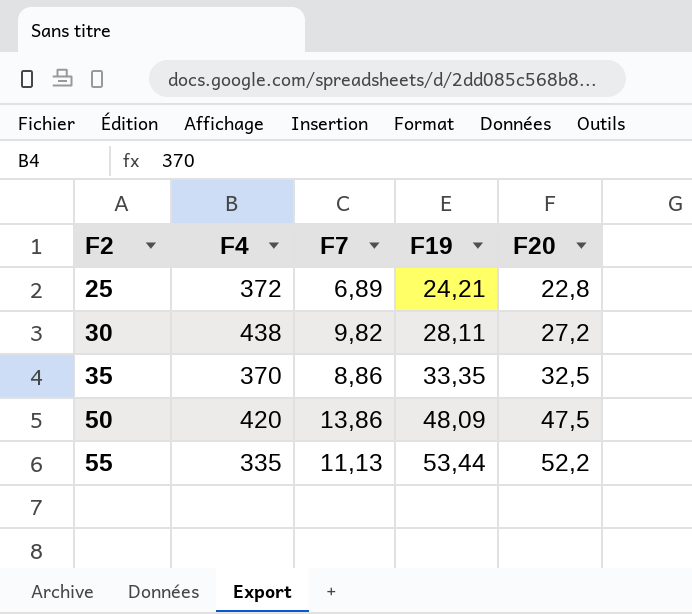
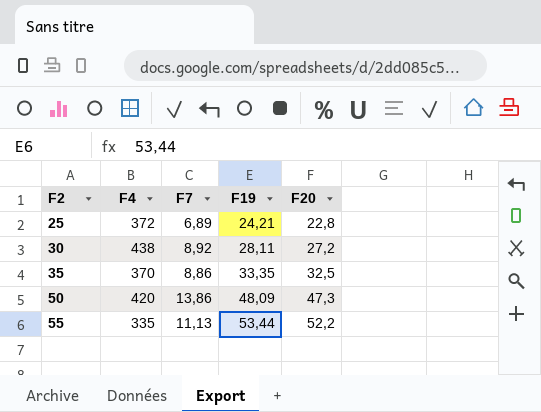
30 | F7: 9,82 -> 8,92
50 | F20: 47,5 -> 47,3

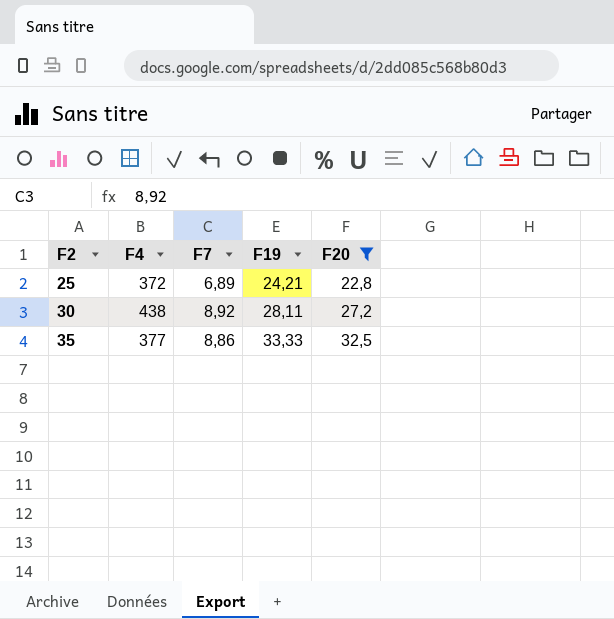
filter: none -> F20 <= 32,5
35 | F4: 370 -> 377
35 | F19: 33,35 -> 33,33

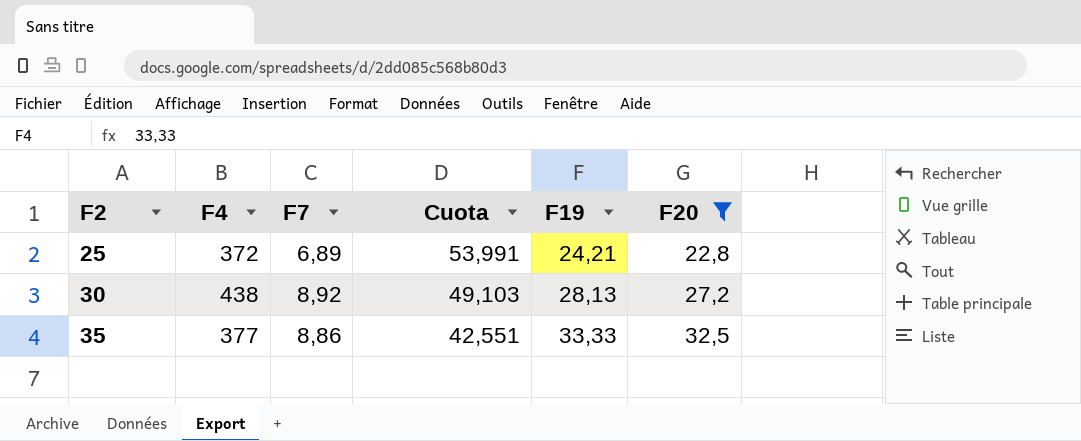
column Cuota | formula: none -> [F4] / [F7]
30 | F19: 28,11 -> 28,13

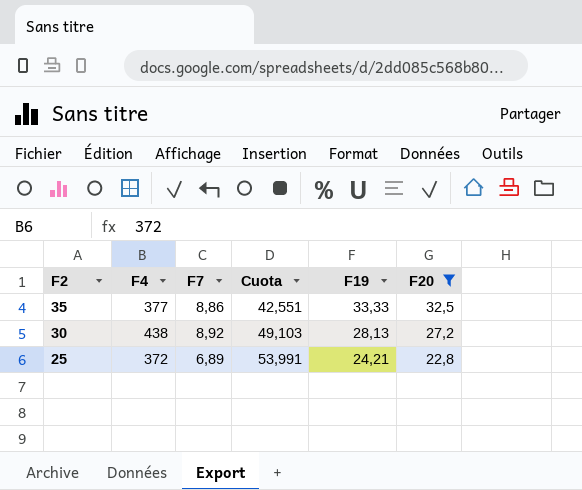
row order: F2 ascending -> F2 descending

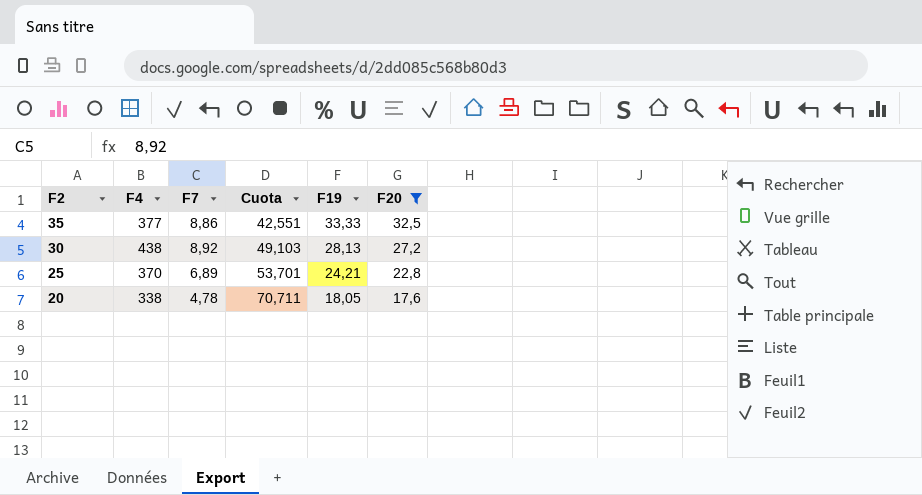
25 | F4: 372 -> 370
25 | Cuota: 53,991 -> 53,701
row 20: none -> 338 | 4,78 | 70,711 | 18,05 | 17,6

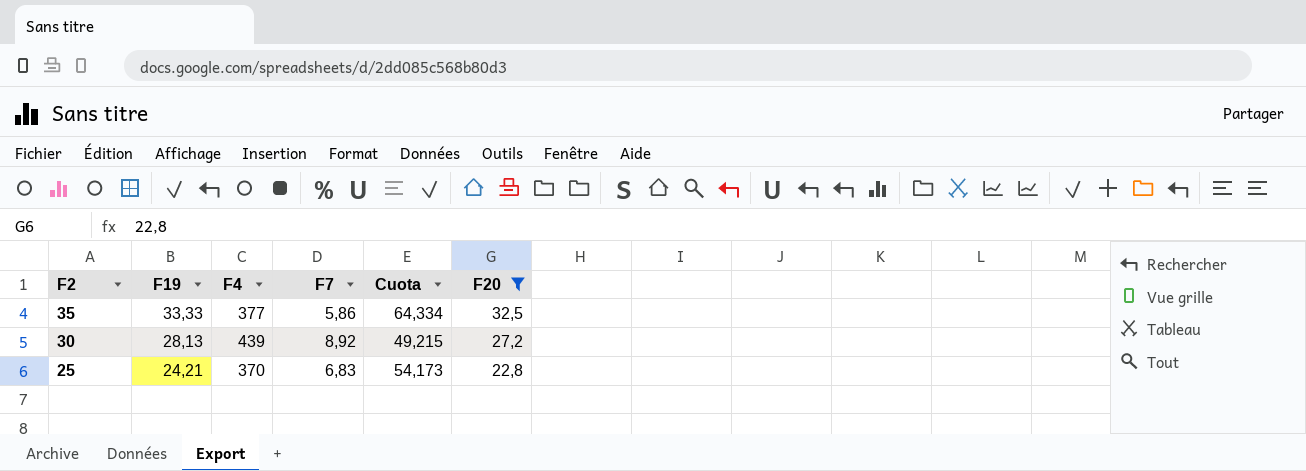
column F19 | position: 5 -> 2
row 20: 338 | 4,78 | 70,711 | 18,05 | 17,6 -> none
35 | F7: 8,86 -> 5,86
35 | Cuota: 42,551 -> 64,334
30 | F4: 438 -> 439
30 | Cuota: 49,103 -> 49,215
25 | F7: 6,89 -> 6,83
25 | Cuota: 53,701 -> 54,173

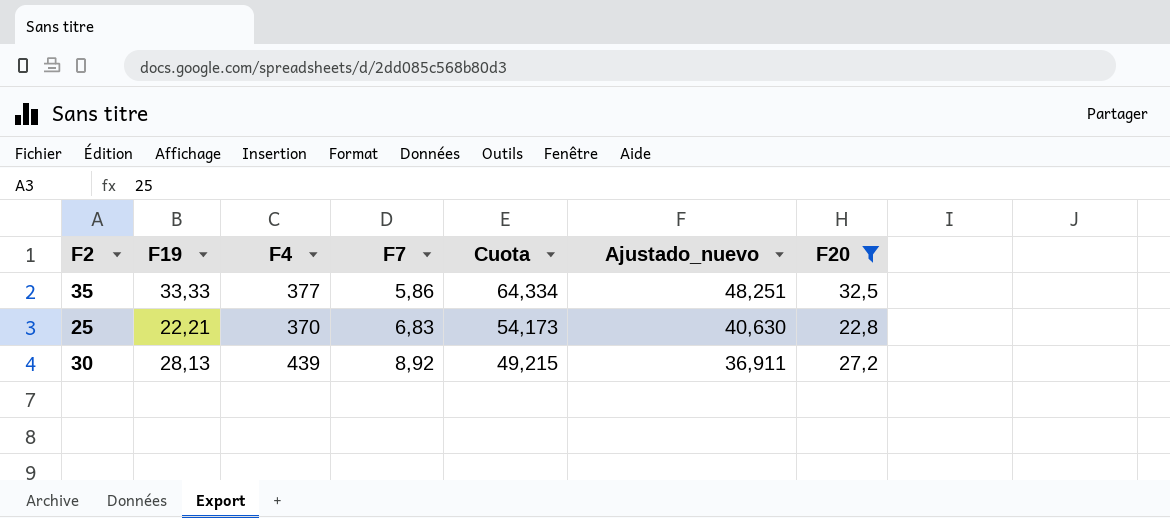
row order: F2 descending -> F7 ascending
column Ajustado_nuevo | formula: none -> [Cuota] * 0,75
25 | F19: 24,21 -> 22,21

